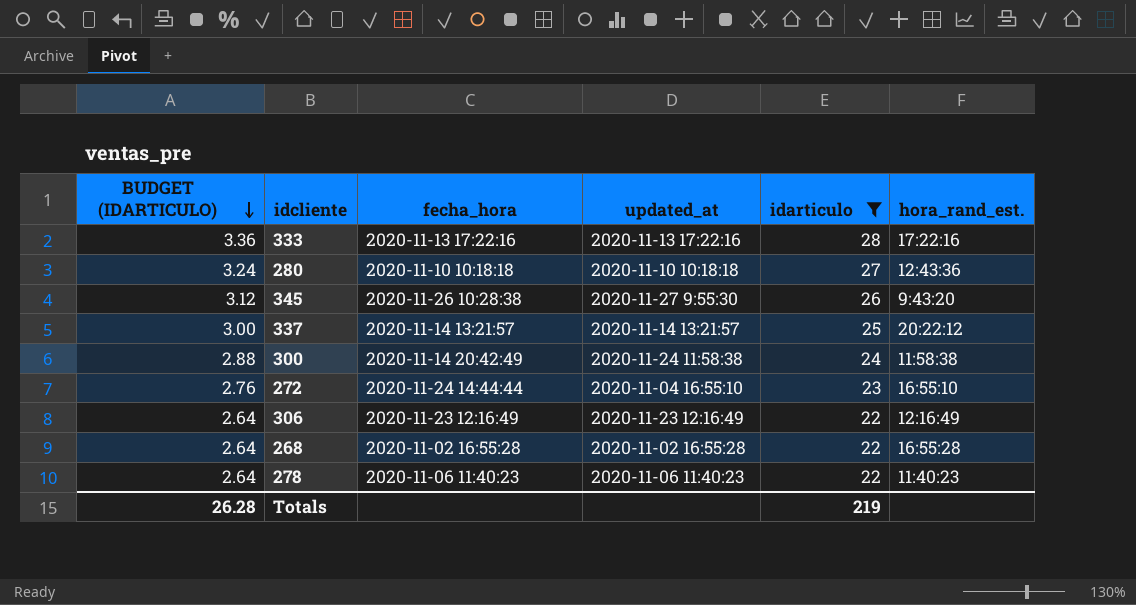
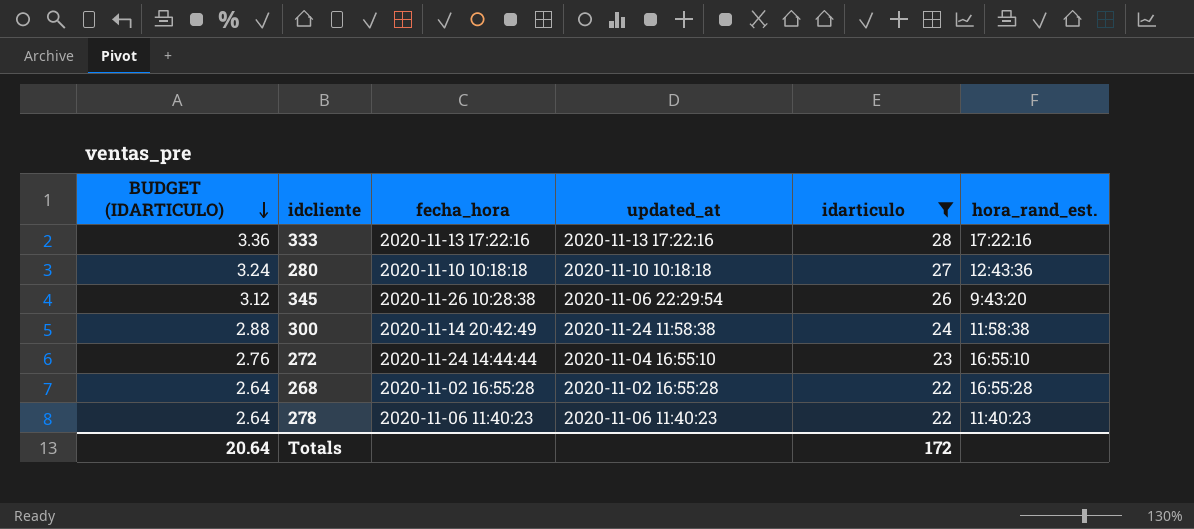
row 337: 3.00 | 2020-11-14 13:21:57 | 2020-11-14 13:21:57 | 25 | 20:22:12 -> none
row 306: 2.64 | 2020-11-23 12:16:49 | 2020-11-23 12:16:49 | 22 | 12:16:49 -> none
345 | updated_at: 2020-11-27 9:55:30 -> 2020-11-06 22:29:54
Totals | BUDGET (IDARTICULO): 26.28 -> 20.64
Totals | idarticulo: 219 -> 172

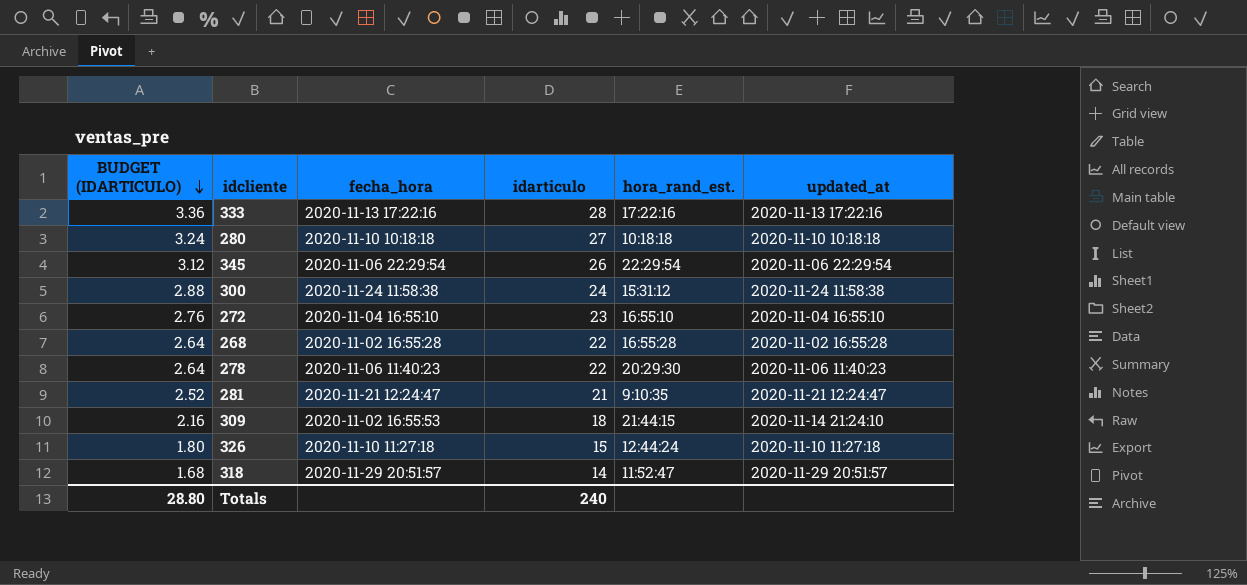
filter: idarticulo >= 22 -> none
column updated_at | position: 4 -> 6
280 | hora_rand_est.: 12:43:36 -> 10:18:18
345 | fecha_hora: 2020-11-26 10:28:38 -> 2020-11-06 22:29:54
345 | hora_rand_est.: 9:43:20 -> 22:29:54
300 | fecha_hora: 2020-11-14 20:42:49 -> 2020-11-24 11:58:38
300 | hora_rand_est.: 11:58:38 -> 15:31:12
272 | fecha_hora: 2020-11-24 14:44:44 -> 2020-11-04 16:55:10
278 | hora_rand_est.: 11:40:23 -> 20:29:30
Totals | BUDGET (IDARTICULO): 20.64 -> 28.80
Totals | idarticulo: 172 -> 240

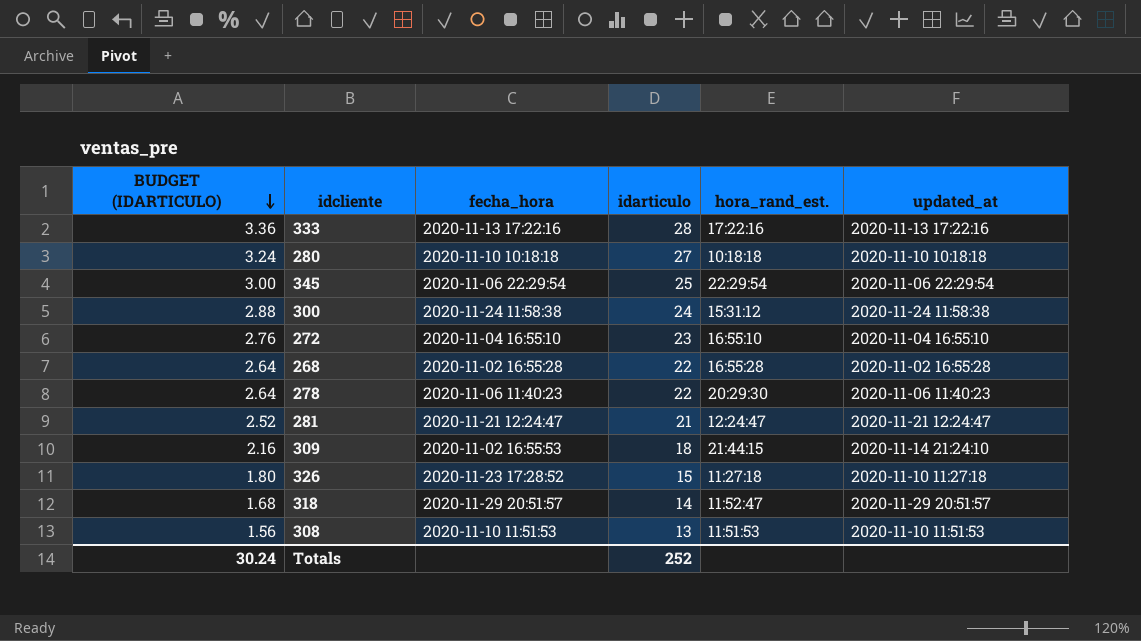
345 | BUDGET (IDARTICULO): 3.12 -> 3.00
345 | idarticulo: 26 -> 25
281 | hora_rand_est.: 9:10:35 -> 12:24:47
326 | fecha_hora: 2020-11-10 11:27:18 -> 2020-11-23 17:28:52
326 | hora_rand_est.: 12:44:24 -> 11:27:18
row 308: none -> 1.56 | 2020-11-10 11:51:53 | 13 | 11:51:53 | 2020-11-10 11:51:53
Totals | BUDGET (IDARTICULO): 28.80 -> 30.24
Totals | idarticulo: 240 -> 252

